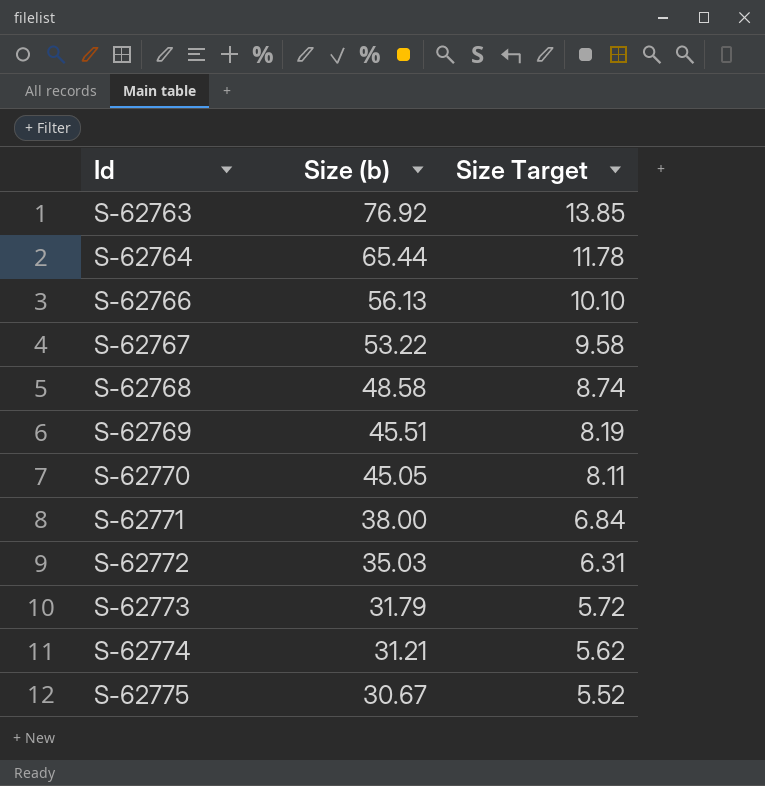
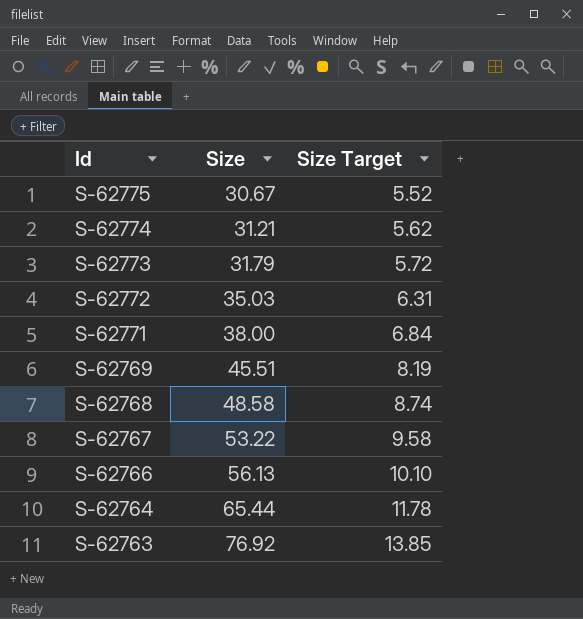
row order: Id ascending -> Id descending
column name: Size (b) -> Size
row S-62770: 45.05 | 8.11 -> none

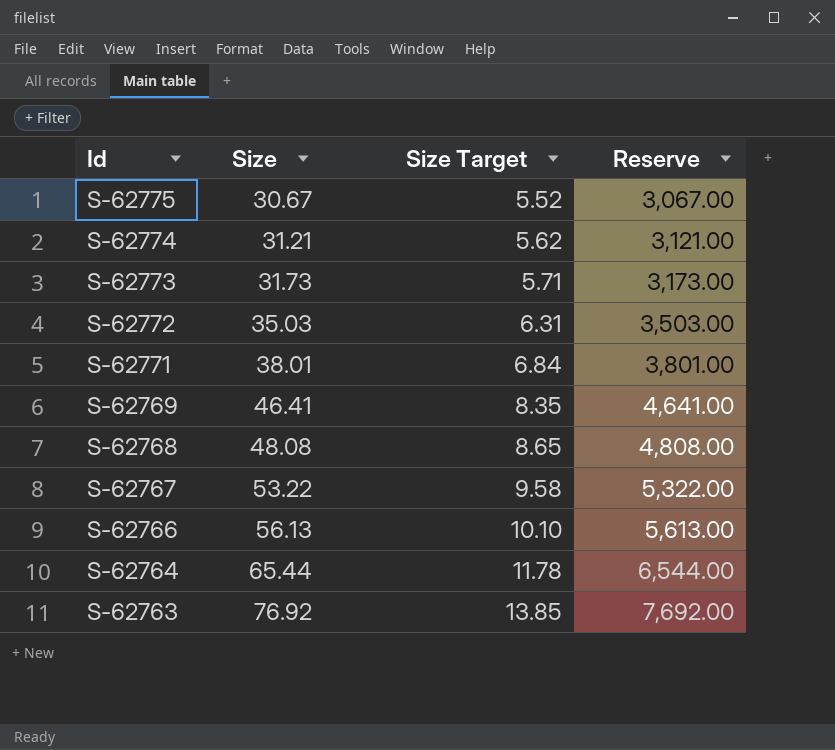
column Reserve | formula: none -> [Size] * 100
S-62773 | Size: 31.79 -> 31.73
S-62773 | Size Target: 5.72 -> 5.71
S-62771 | Size: 38.00 -> 38.01
S-62769 | Size: 45.51 -> 46.41
S-62769 | Size Target: 8.19 -> 8.35
S-62768 | Size: 48.58 -> 48.08
S-62768 | Size Target: 8.74 -> 8.65

